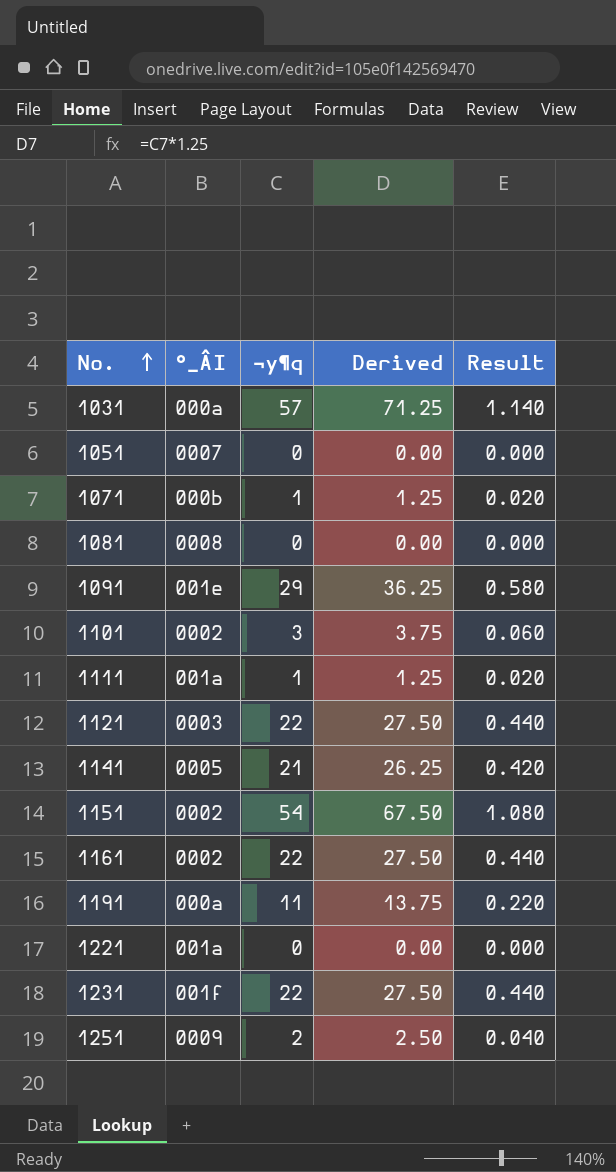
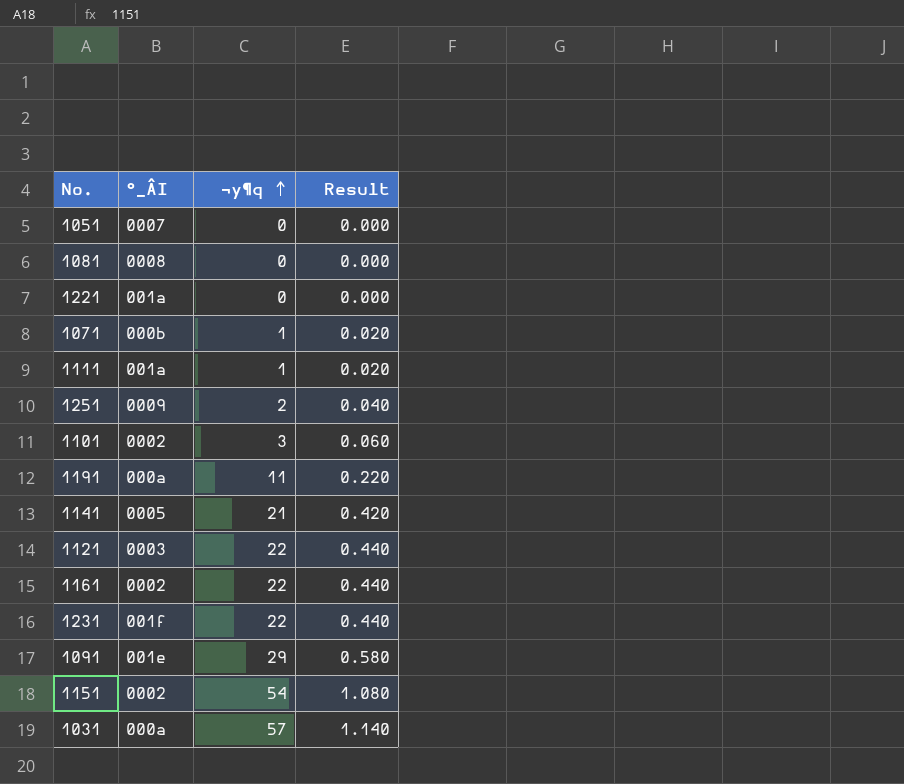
row order: No. ascending -> ¬y¶q ascending
column Derived | formula: [¬y¶q] * 1.25 -> none

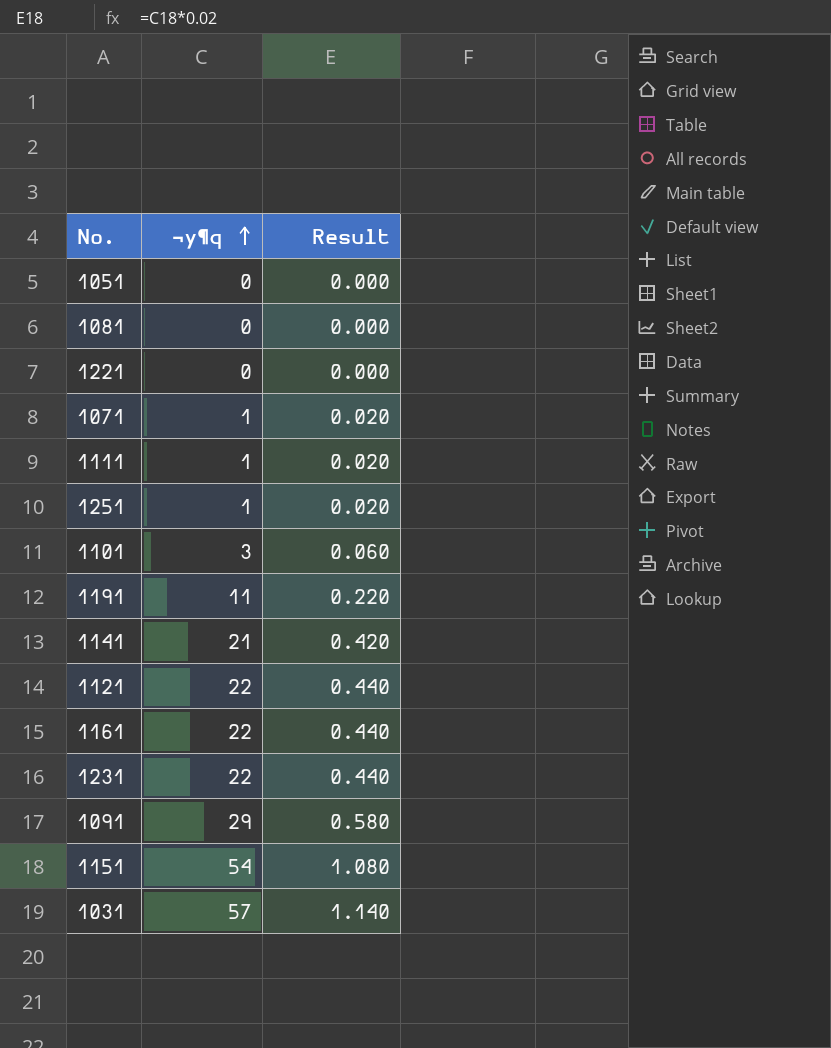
column °_ÂI | position: 2 -> none
1251 | ¬y¶q: 2 -> 1
1251 | Result: 0.040 -> 0.020

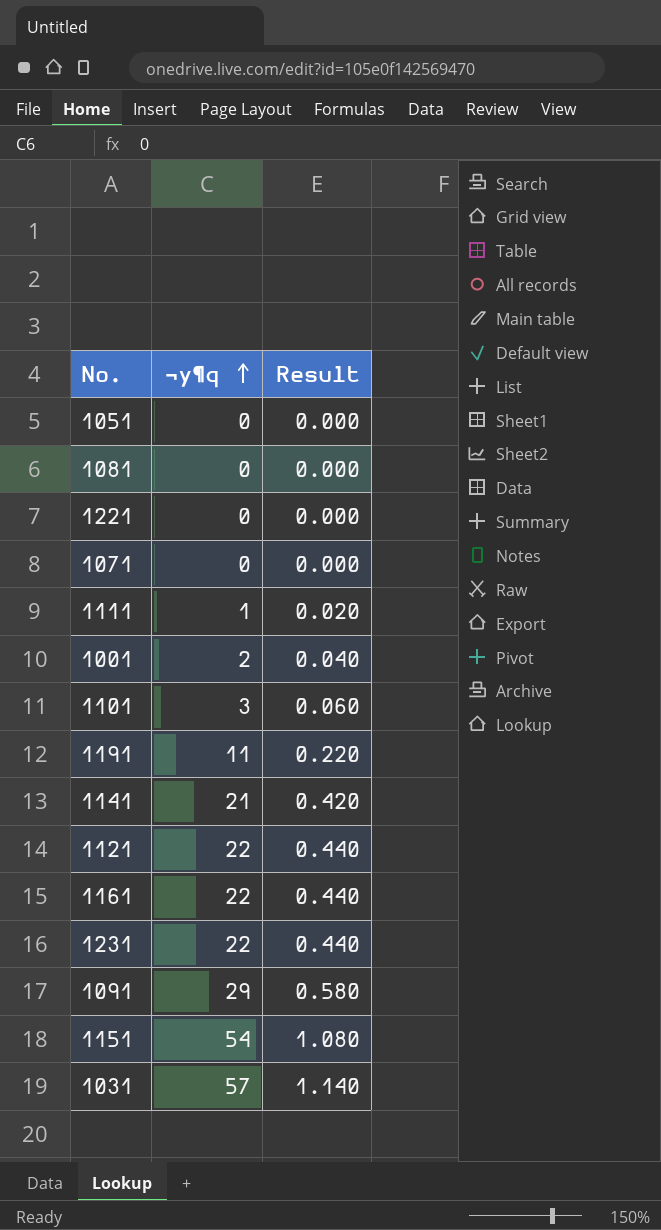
row 1251: 1 | 0.020 -> none
1071 | ¬y¶q: 1 -> 0
1071 | Result: 0.020 -> 0.000
row 1001: none -> 2 | 0.040

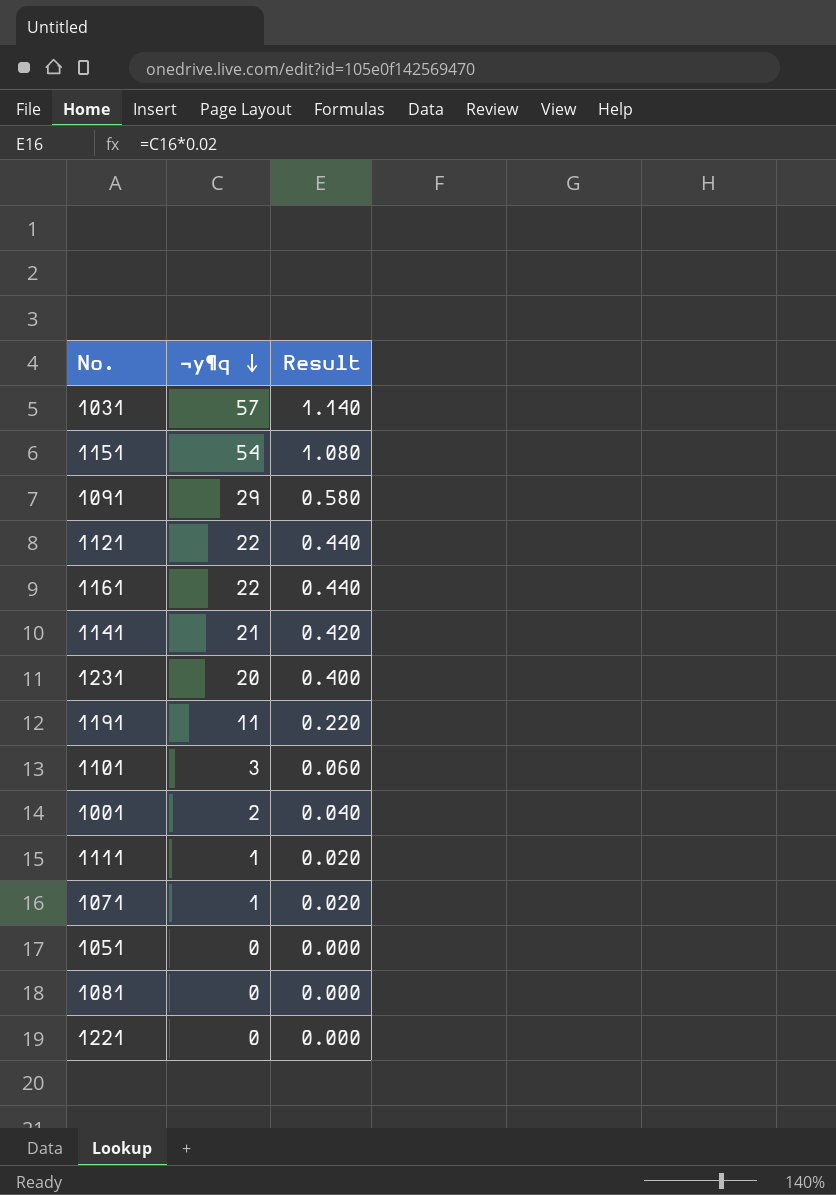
row order: ¬y¶q ascending -> ¬y¶q descending
1231 | ¬y¶q: 22 -> 20
1231 | Result: 0.440 -> 0.400
1071 | ¬y¶q: 0 -> 1
1071 | Result: 0.000 -> 0.020

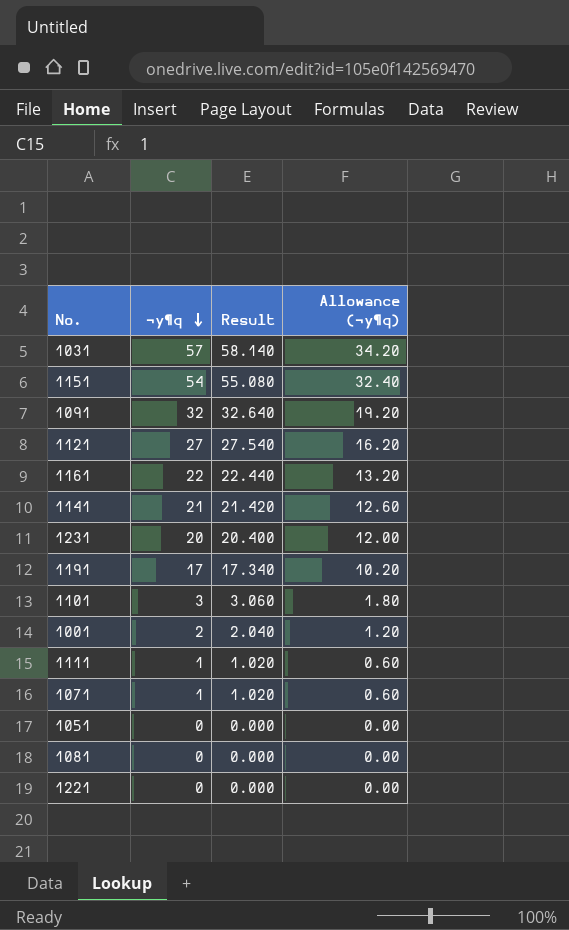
column Result | formula: [¬y¶q] * 0.02 -> [¬y¶q] * 1.02
column Allowance (¬y¶q) | formula: none -> [¬y¶q] * 0.6
1091 | ¬y¶q: 29 -> 32
1121 | ¬y¶q: 22 -> 27
1191 | ¬y¶q: 11 -> 17

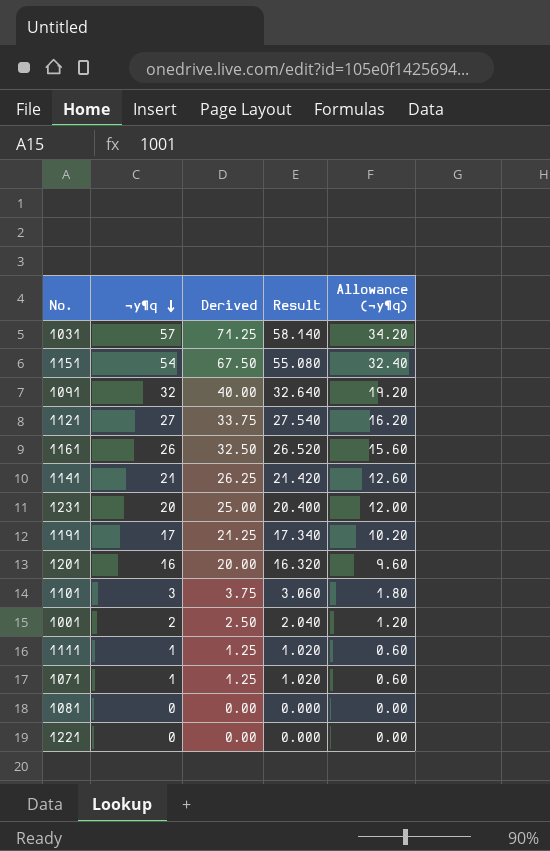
column Derived | formula: none -> [¬y¶q] * 1.25
row 1051: 0 | 0.000 | 0.00 -> none
1161 | ¬y¶q: 22 -> 26
1161 | Result: 22.440 -> 26.520
1161 | Allowance (¬y¶q): 13.20 -> 15.60
row 1201: none -> 16 | 20.00 | 16.320 | 9.60

